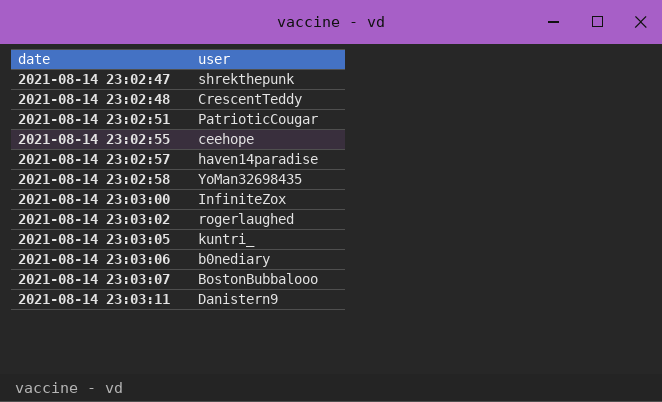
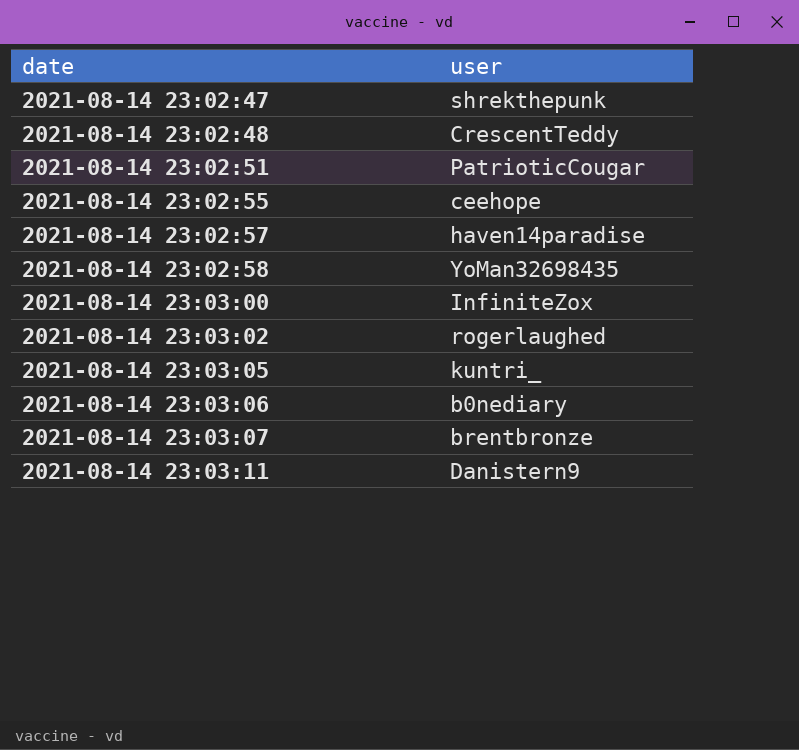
2021-08-14 23:03:07 | user: BostonBubbalooo -> brentbronze

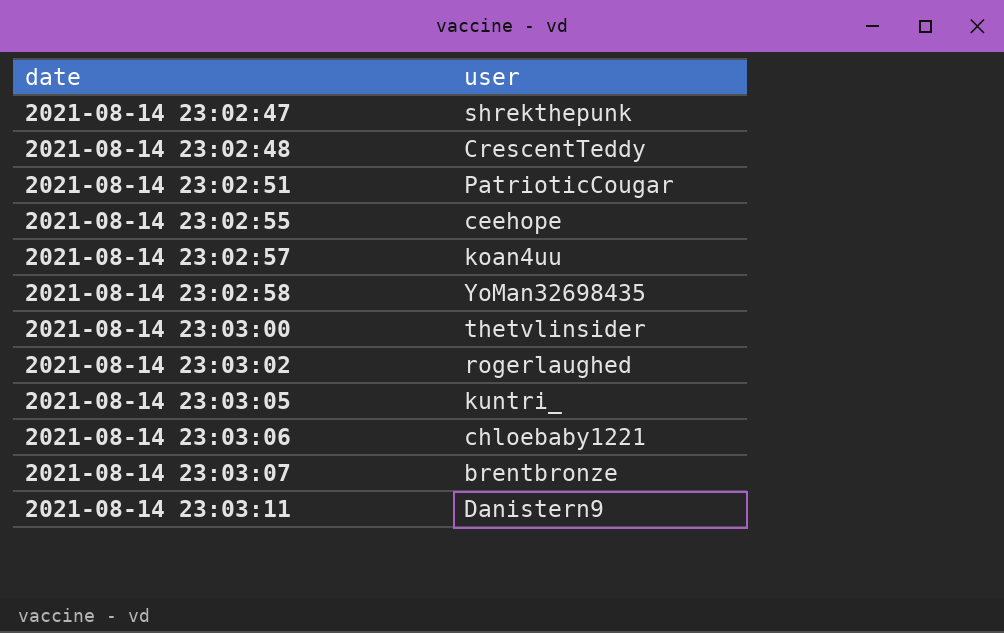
2021-08-14 23:02:57 | user: haven14paradise -> koan4uu
2021-08-14 23:03:00 | user: InfiniteZox -> thetvlinsider
2021-08-14 23:03:06 | user: b0nediary -> chloebaby1221

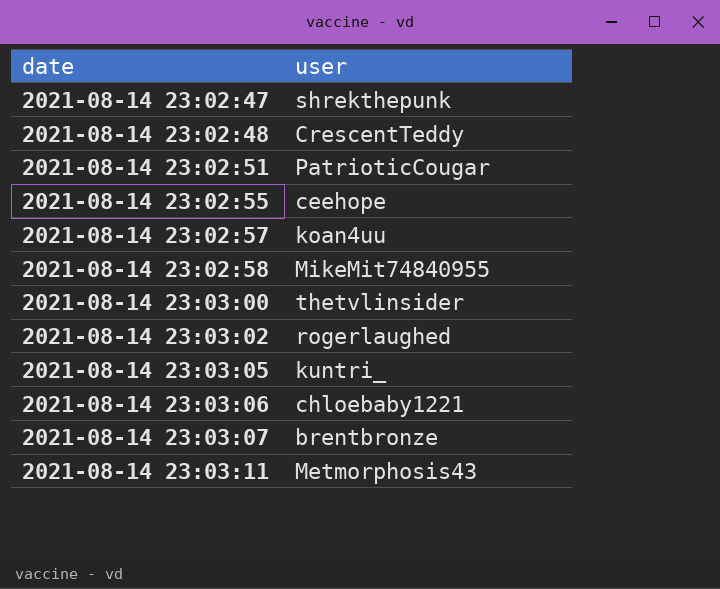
2021-08-14 23:02:58 | user: YoMan32698435 -> MikeMit74840955
2021-08-14 23:03:11 | user: Danistern9 -> Metmorphosis43

